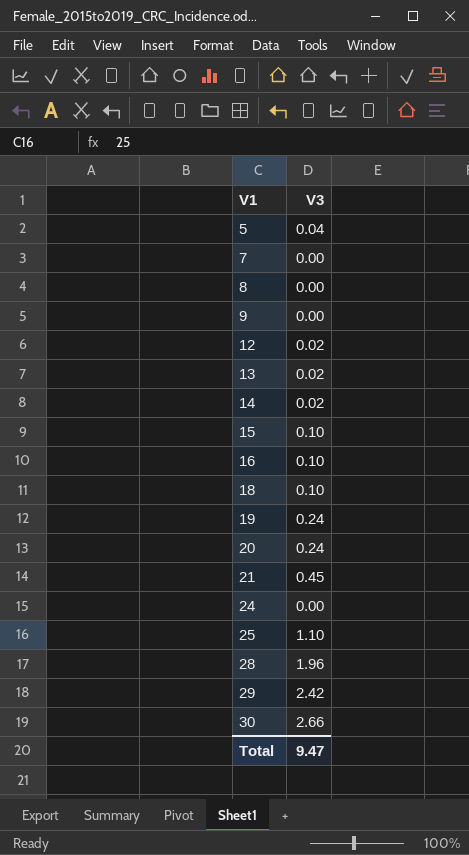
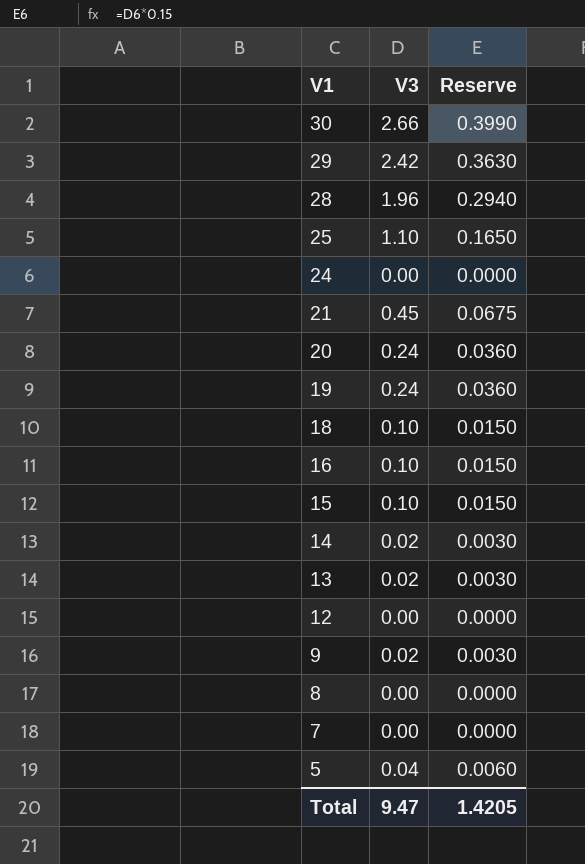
row order: V1 ascending -> V1 descending
column Reserve | formula: none -> [V3] * 0.15
12 | V3: 0.02 -> 0.00
9 | V3: 0.00 -> 0.02

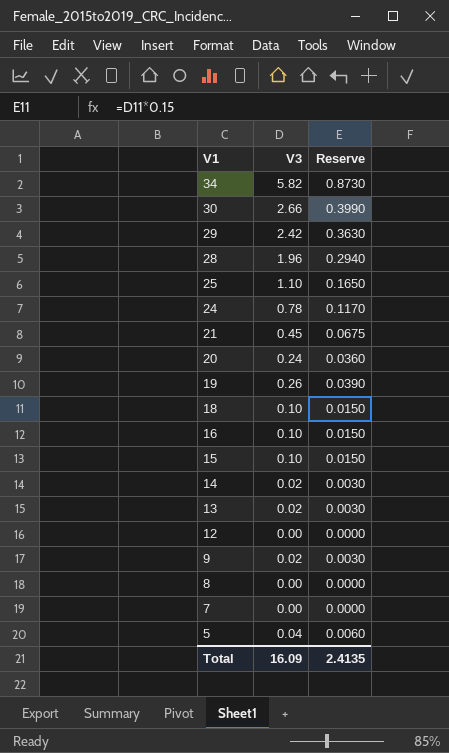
row 34: none -> 5.82 | 0.8730
24 | V3: 0.00 -> 0.78
24 | Reserve: 0.0000 -> 0.1170
19 | V3: 0.24 -> 0.26
19 | Reserve: 0.0360 -> 0.0390
Total | V3: 9.47 -> 16.09
Total | Reserve: 1.4205 -> 2.4135

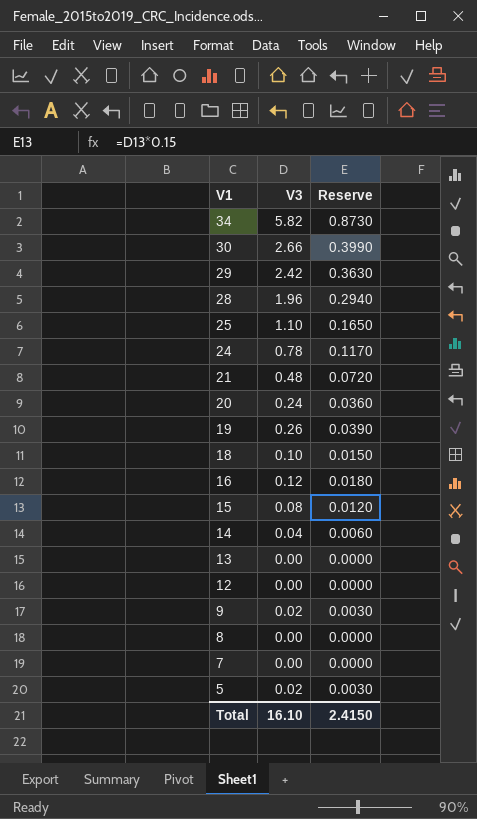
21 | V3: 0.45 -> 0.48
21 | Reserve: 0.0675 -> 0.0720
16 | V3: 0.10 -> 0.12
16 | Reserve: 0.0150 -> 0.0180
15 | V3: 0.10 -> 0.08
15 | Reserve: 0.0150 -> 0.0120
14 | V3: 0.02 -> 0.04
14 | Reserve: 0.0030 -> 0.0060
13 | V3: 0.02 -> 0.00
13 | Reserve: 0.0030 -> 0.0000
5 | V3: 0.04 -> 0.02
5 | Reserve: 0.0060 -> 0.0030
Total | V3: 16.09 -> 16.10
Total | Reserve: 2.4135 -> 2.4150

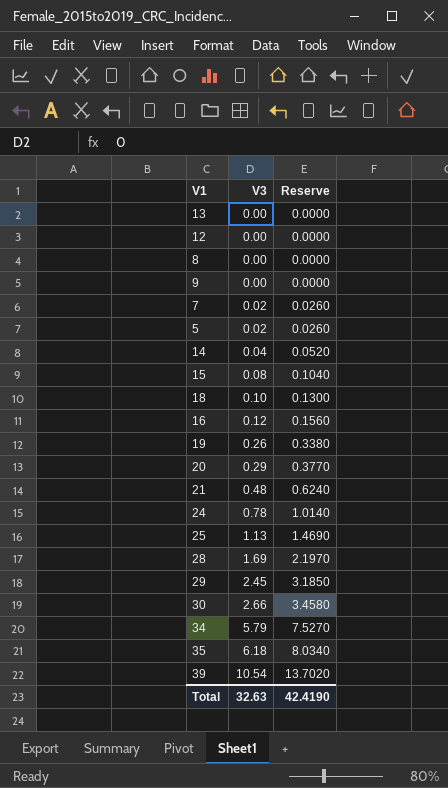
row order: V1 descending -> V3 ascending
column Reserve | formula: [V3] * 0.15 -> [V3] * 1.3
9 | V3: 0.02 -> 0.00
7 | V3: 0.00 -> 0.02
20 | V3: 0.24 -> 0.29
25 | V3: 1.10 -> 1.13
28 | V3: 1.96 -> 1.69
29 | V3: 2.42 -> 2.45
34 | V3: 5.82 -> 5.79
row 35: none -> 6.18 | 8.0340
row 39: none -> 10.54 | 13.7020
Total | V3: 16.10 -> 32.63
Total | Reserve: 2.4150 -> 42.4190

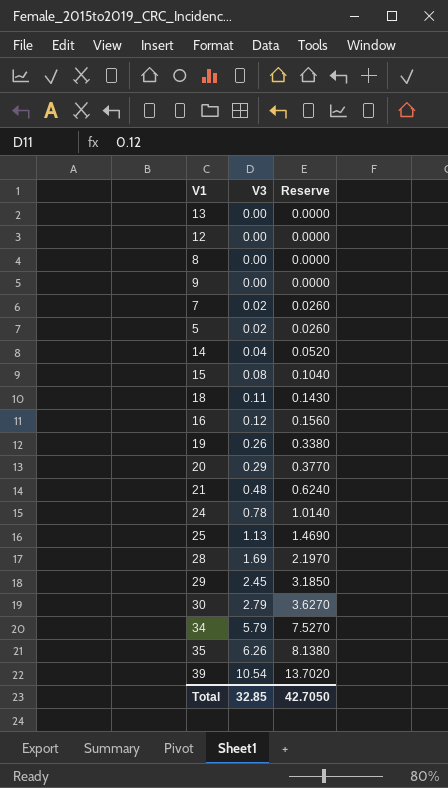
18 | V3: 0.10 -> 0.11
18 | Reserve: 0.1300 -> 0.1430
30 | V3: 2.66 -> 2.79
30 | Reserve: 3.4580 -> 3.6270
35 | V3: 6.18 -> 6.26
35 | Reserve: 8.0340 -> 8.1380
Total | V3: 32.63 -> 32.85
Total | Reserve: 42.4190 -> 42.7050

